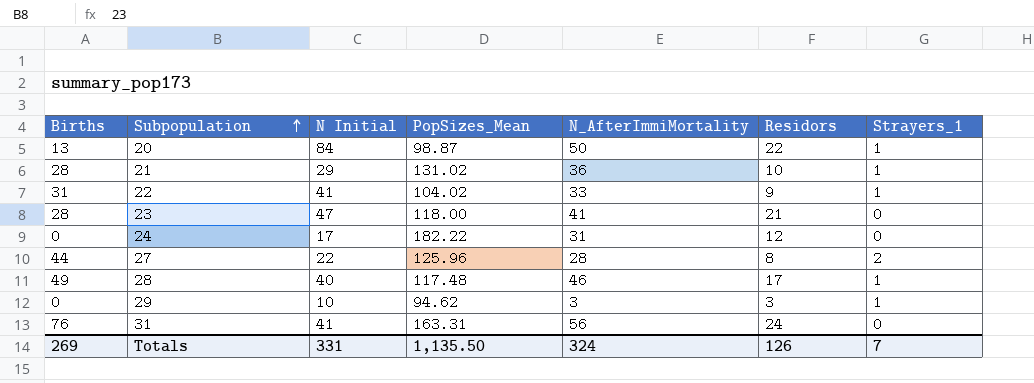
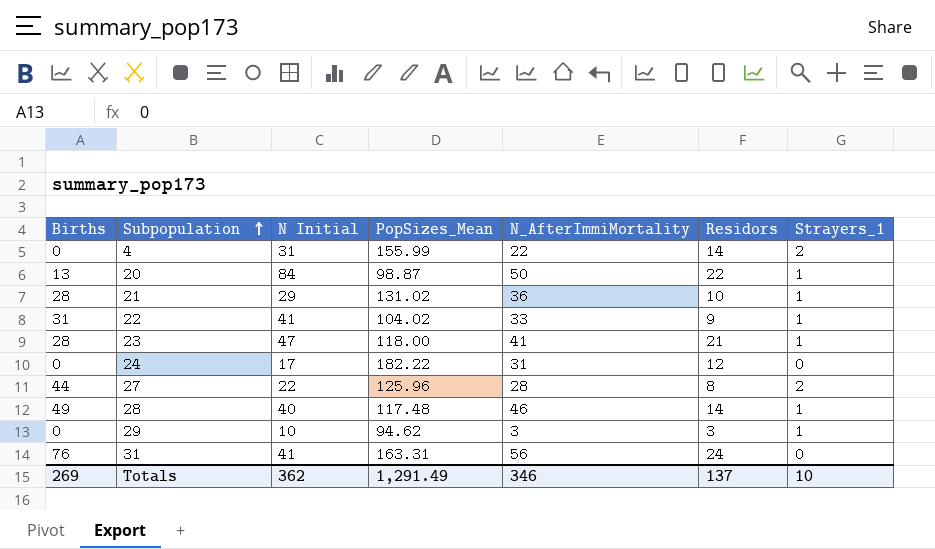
row 4: none -> 0 | 31 | 155.99 | 22 | 14 | 2
23 | Strayers_1: 0 -> 1
28 | Residors: 17 -> 14
Totals | N Initial: 331 -> 362
Totals | PopSizes_Mean: 1,135.50 -> 1,291.49
Totals | N_AfterImmiMortality: 324 -> 346
Totals | Residors: 126 -> 137
Totals | Strayers_1: 7 -> 10

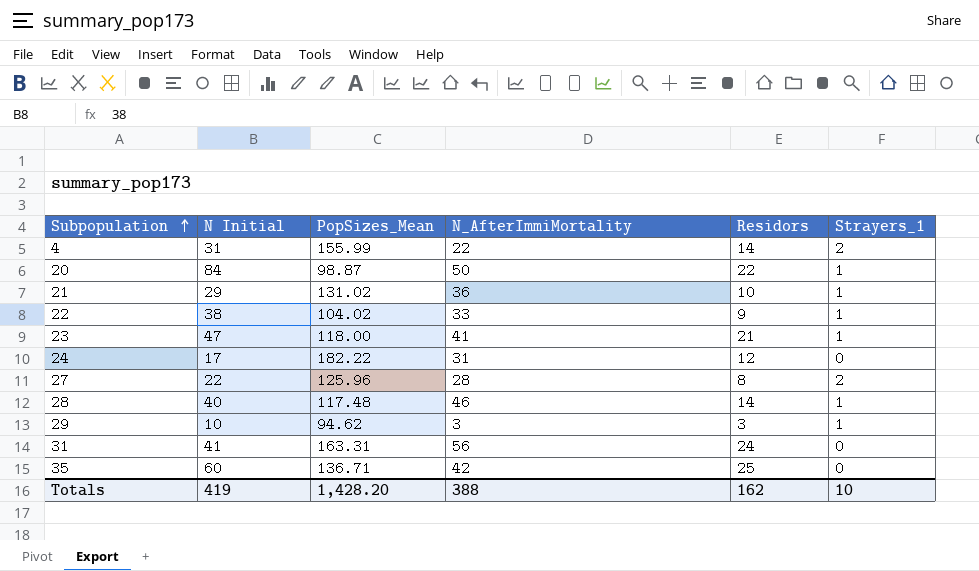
column Births | position: 1 -> none
22 | N Initial: 41 -> 38
row 35: none -> 60 | 136.71 | 42 | 25 | 0
Totals | N Initial: 362 -> 419
Totals | PopSizes_Mean: 1,291.49 -> 1,428.20
Totals | N_AfterImmiMortality: 346 -> 388
Totals | Residors: 137 -> 162

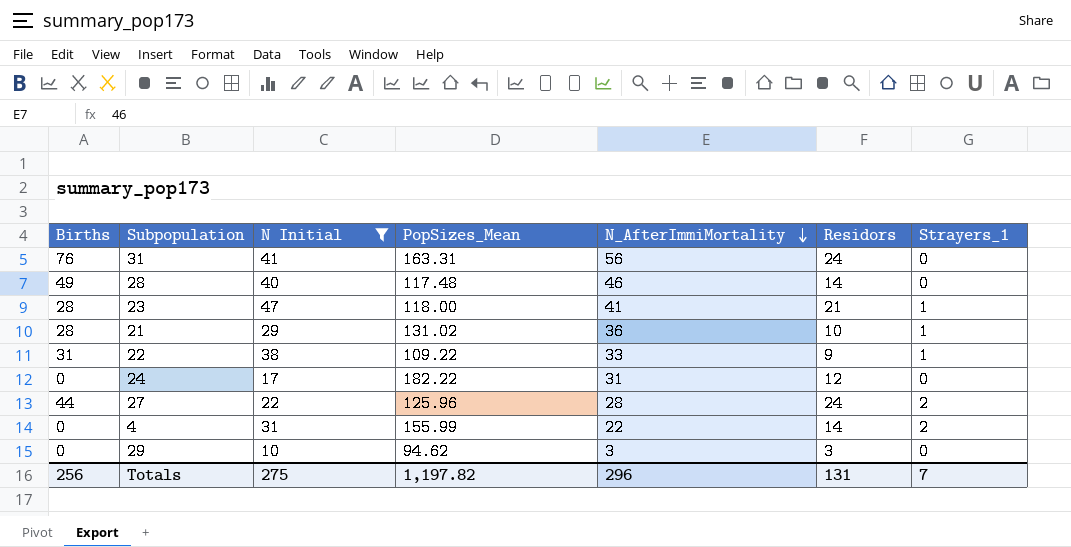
filter: none -> N Initial <= 47
row order: Subpopulation ascending -> N_AfterImmiMortality descending
column Births | position: none -> 1
28 | Strayers_1: 1 -> 0
22 | PopSizes_Mean: 104.02 -> 109.22
27 | Residors: 8 -> 24
29 | Strayers_1: 1 -> 0
Totals | N Initial: 419 -> 275
Totals | PopSizes_Mean: 1,428.20 -> 1,197.82
Totals | N_AfterImmiMortality: 388 -> 296
Totals | Residors: 162 -> 131
Totals | Strayers_1: 10 -> 7

